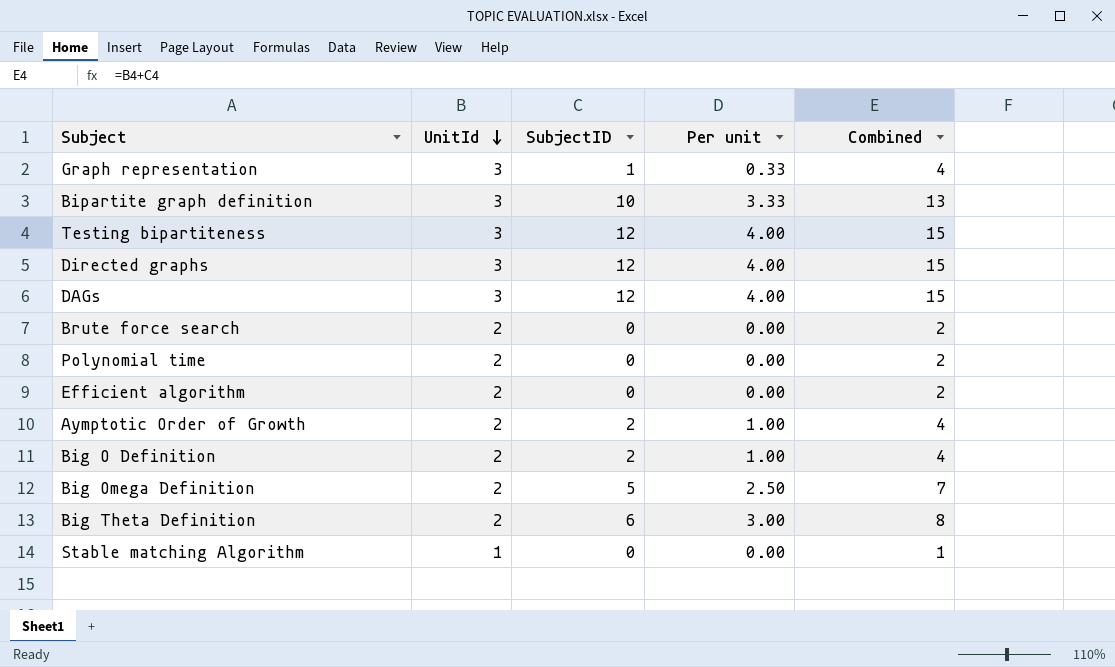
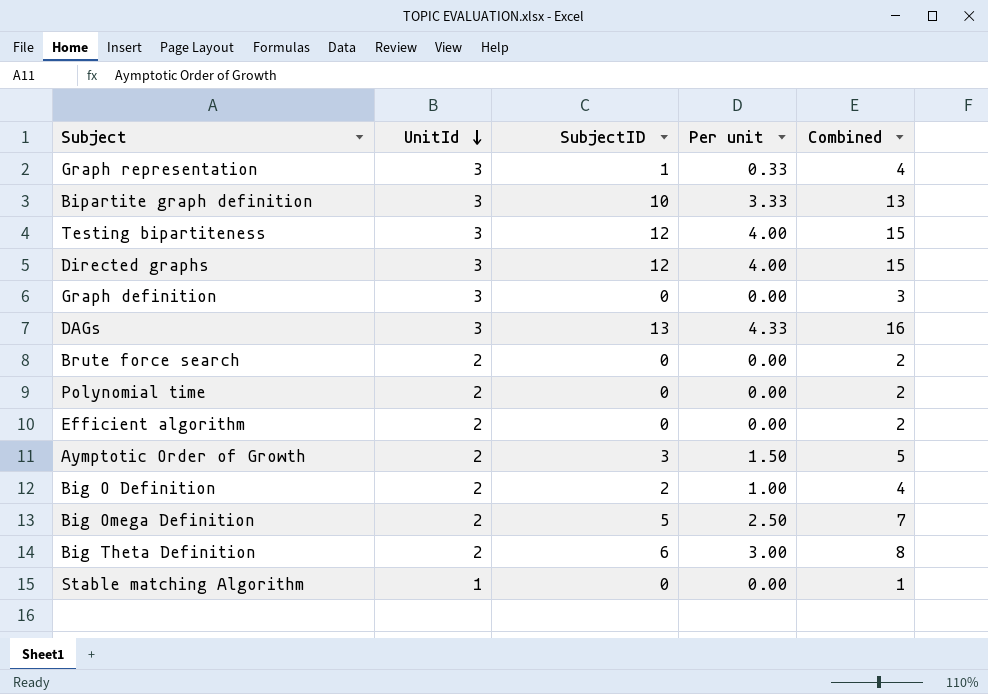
row Graph definition: none -> 3 | 0 | 0.00 | 3
DAGs | SubjectID: 12 -> 13
DAGs | Per unit: 4.00 -> 4.33
DAGs | Combined: 15 -> 16
Aymptotic Order of Growth | SubjectID: 2 -> 3
Aymptotic Order of Growth | Per unit: 1.00 -> 1.50
Aymptotic Order of Growth | Combined: 4 -> 5

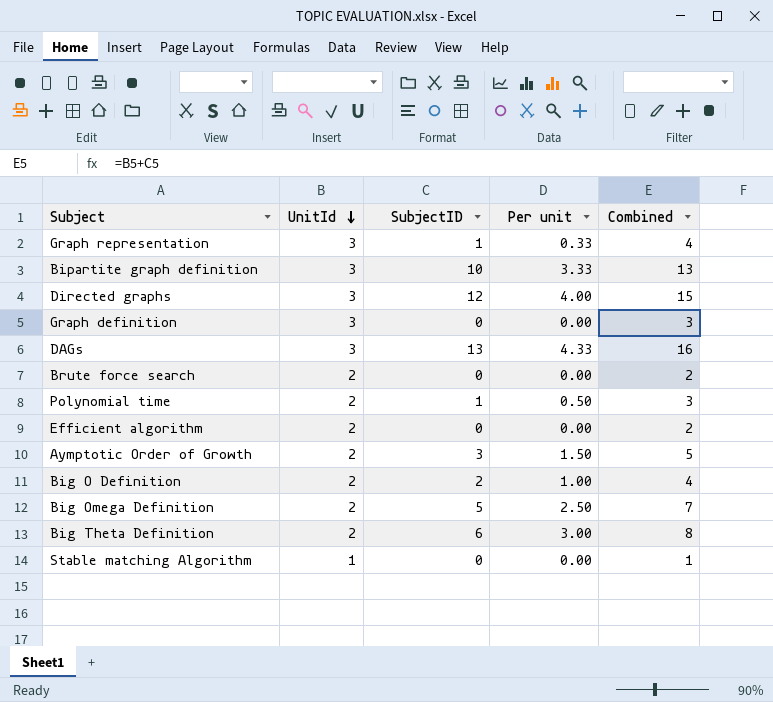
row Testing bipartiteness: 3 | 12 | 4.00 | 15 -> none
Polynomial time | SubjectID: 0 -> 1
Polynomial time | Per unit: 0.00 -> 0.50
Polynomial time | Combined: 2 -> 3

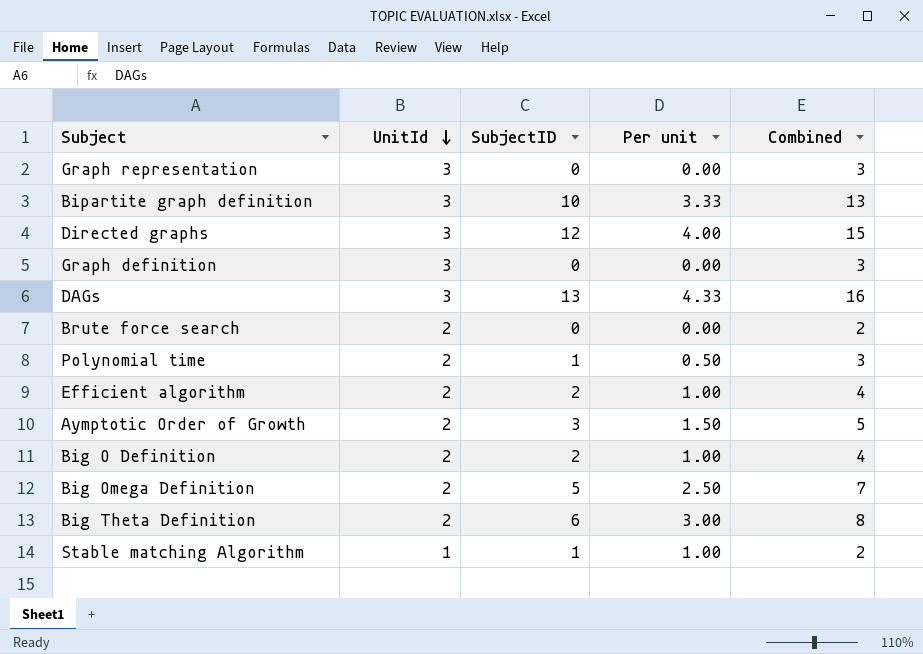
Graph representation | SubjectID: 1 -> 0
Graph representation | Per unit: 0.33 -> 0.00
Graph representation | Combined: 4 -> 3
Efficient algorithm | SubjectID: 0 -> 2
Efficient algorithm | Per unit: 0.00 -> 1.00
Efficient algorithm | Combined: 2 -> 4
Stable matching Algorithm | SubjectID: 0 -> 1
Stable matching Algorithm | Per unit: 0.00 -> 1.00
Stable matching Algorithm | Combined: 1 -> 2

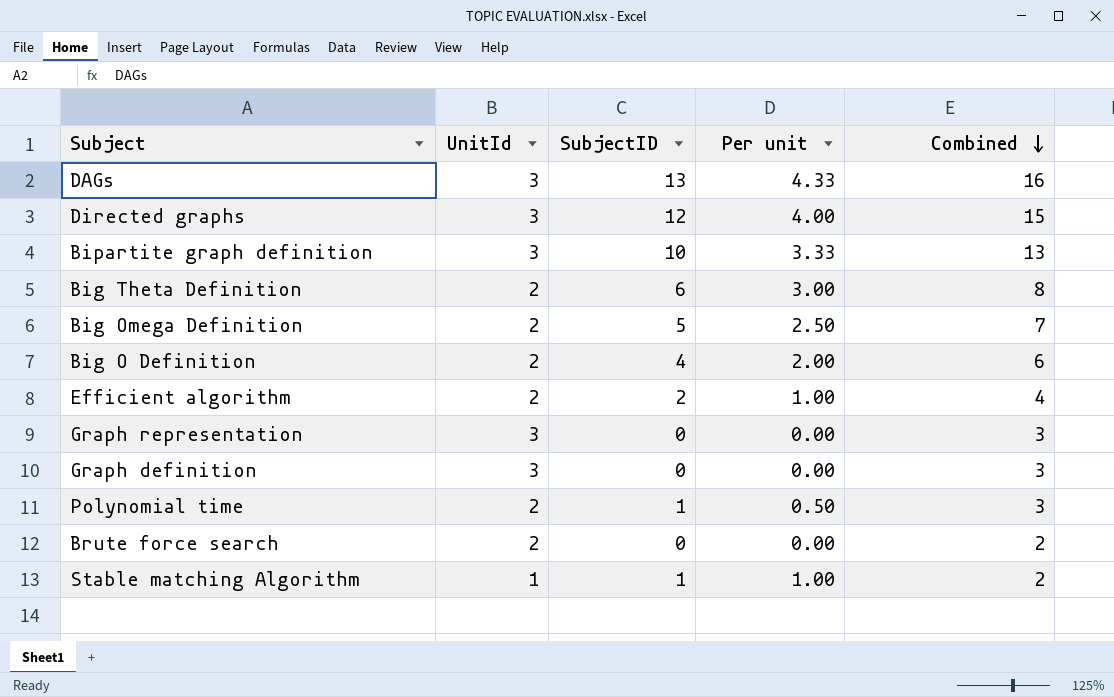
row order: UnitId descending -> Combined descending
row Aymptotic Order of Growth: 2 | 3 | 1.50 | 5 -> none
Big O Definition | SubjectID: 2 -> 4
Big O Definition | Per unit: 1.00 -> 2.00
Big O Definition | Combined: 4 -> 6

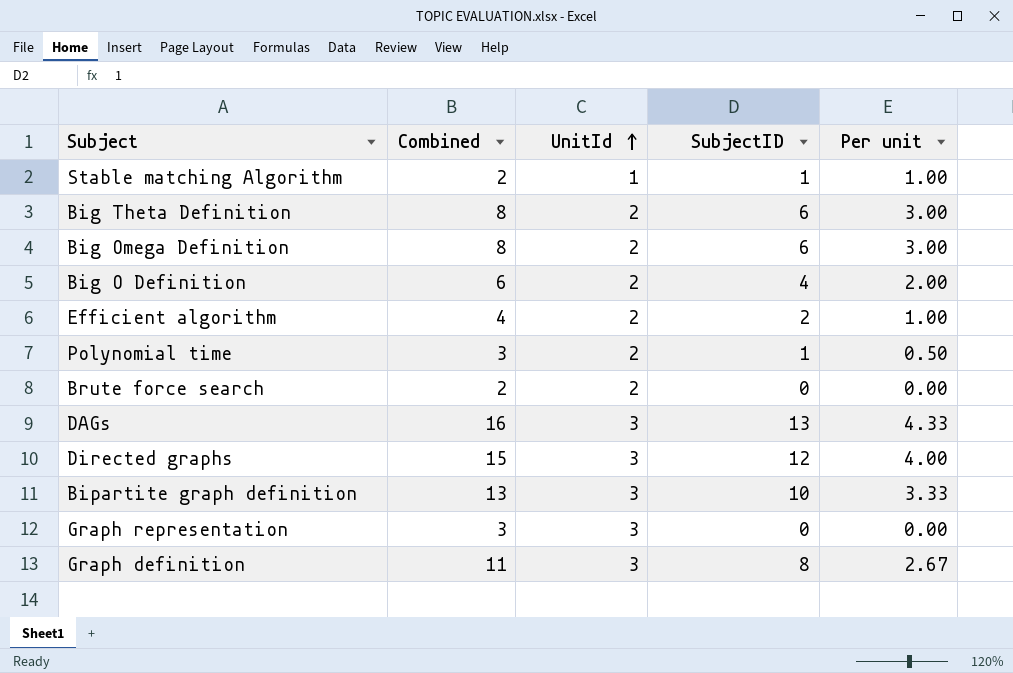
row order: Combined descending -> UnitId ascending
column Combined | position: 5 -> 2
Big Omega Definition | Combined: 7 -> 8
Big Omega Definition | SubjectID: 5 -> 6
Big Omega Definition | Per unit: 2.50 -> 3.00
Graph definition | Combined: 3 -> 11
Graph definition | SubjectID: 0 -> 8
Graph definition | Per unit: 0.00 -> 2.67

